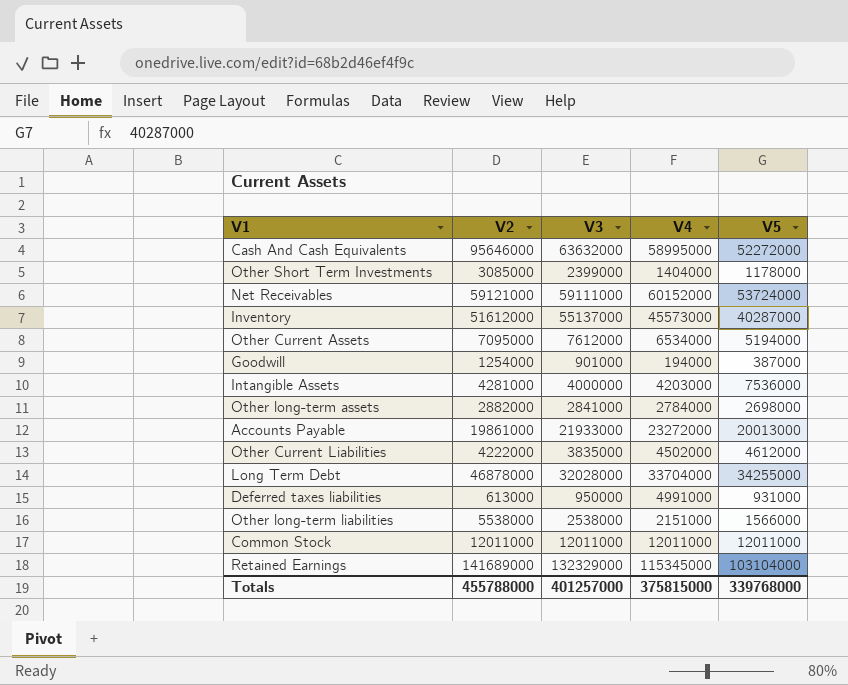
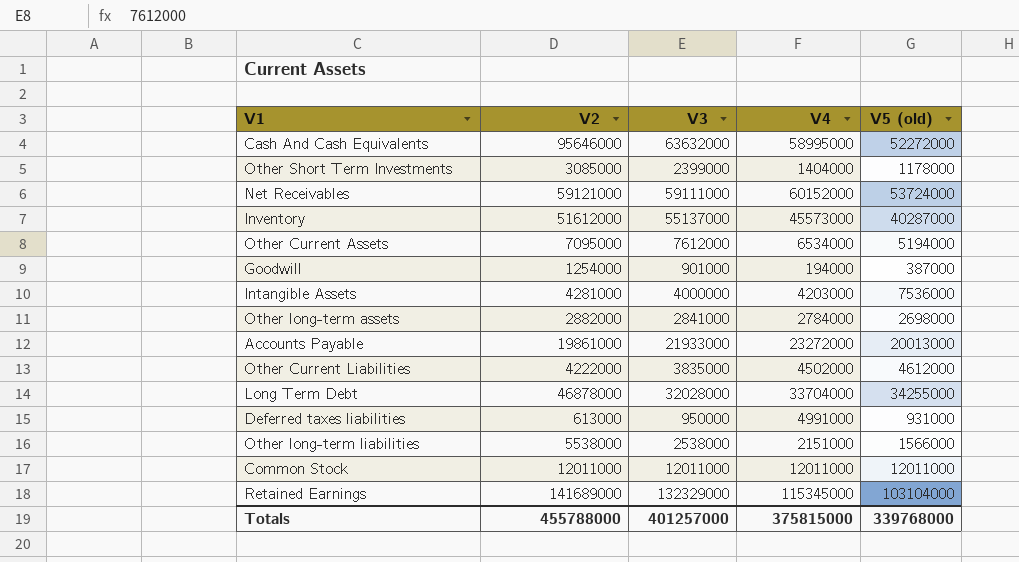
column name: V5 -> V5 (old)

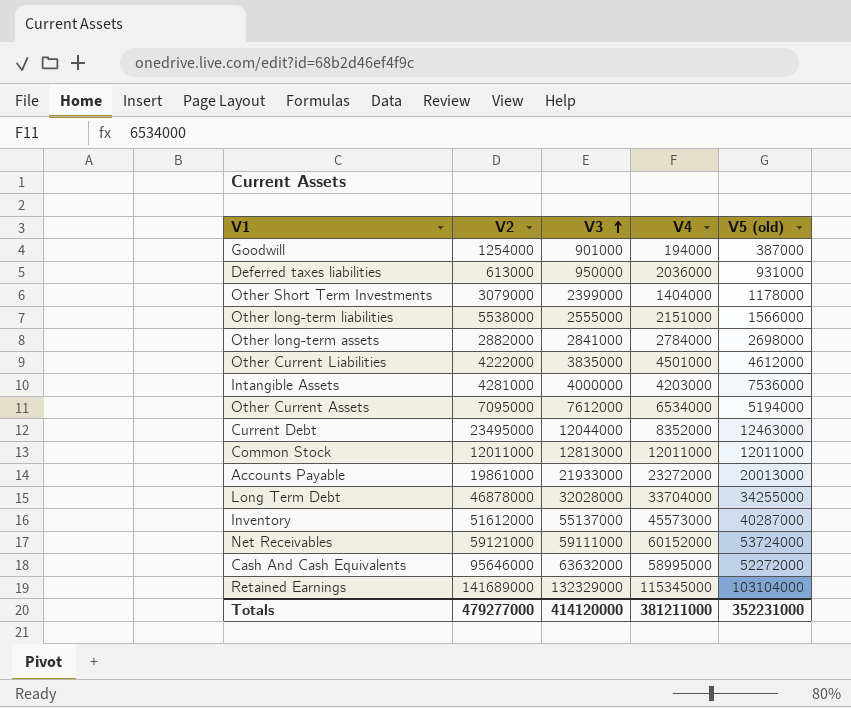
row order: none -> V3 ascending
Deferred taxes liabilities | V4: 4991000 -> 2036000
Other Short Term Investments | V2: 3085000 -> 3079000
Other long-term liabilities | V3: 2538000 -> 2555000
Other Current Liabilities | V4: 4502000 -> 4501000
row Current Debt: none -> 23495000 | 12044000 | 8352000 | 12463000
Common Stock | V3: 12011000 -> 12813000
Totals | V2: 455788000 -> 479277000
Totals | V3: 401257000 -> 414120000
Totals | V4: 375815000 -> 381211000
Totals | V5 (old): 339768000 -> 352231000

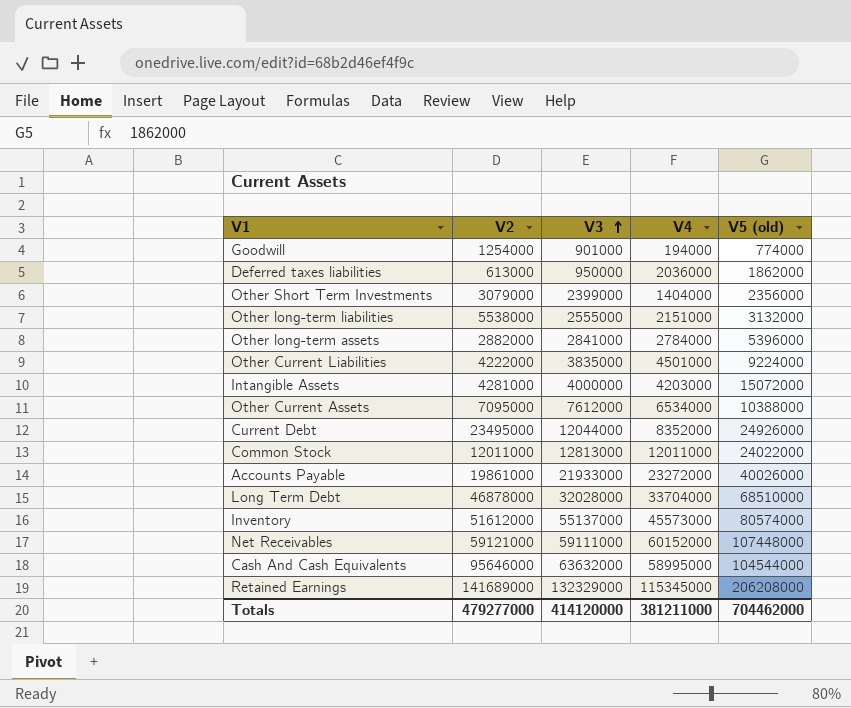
Goodwill | V5 (old): 387000 -> 774000
Deferred taxes liabilities | V5 (old): 931000 -> 1862000
Other Short Term Investments | V5 (old): 1178000 -> 2356000
Other long-term liabilities | V5 (old): 1566000 -> 3132000
Other long-term assets | V5 (old): 2698000 -> 5396000
Other Current Liabilities | V5 (old): 4612000 -> 9224000
Intangible Assets | V5 (old): 7536000 -> 15072000
Other Current Assets | V5 (old): 5194000 -> 10388000
Current Debt | V5 (old): 12463000 -> 24926000
Common Stock | V5 (old): 12011000 -> 24022000
Accounts Payable | V5 (old): 20013000 -> 40026000
Long Term Debt | V5 (old): 34255000 -> 68510000
Inventory | V5 (old): 40287000 -> 80574000
Net Receivables | V5 (old): 53724000 -> 107448000
Cash And Cash Equivalents | V5 (old): 52272000 -> 104544000
Retained Earnings | V5 (old): 103104000 -> 206208000
Totals | V5 (old): 352231000 -> 704462000

